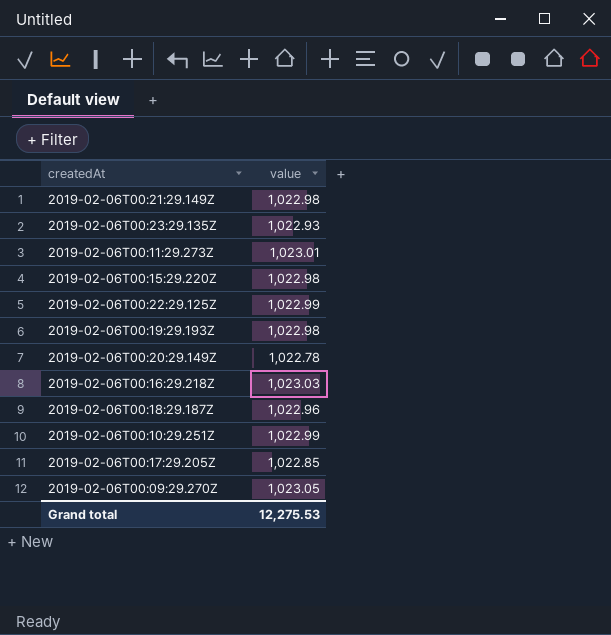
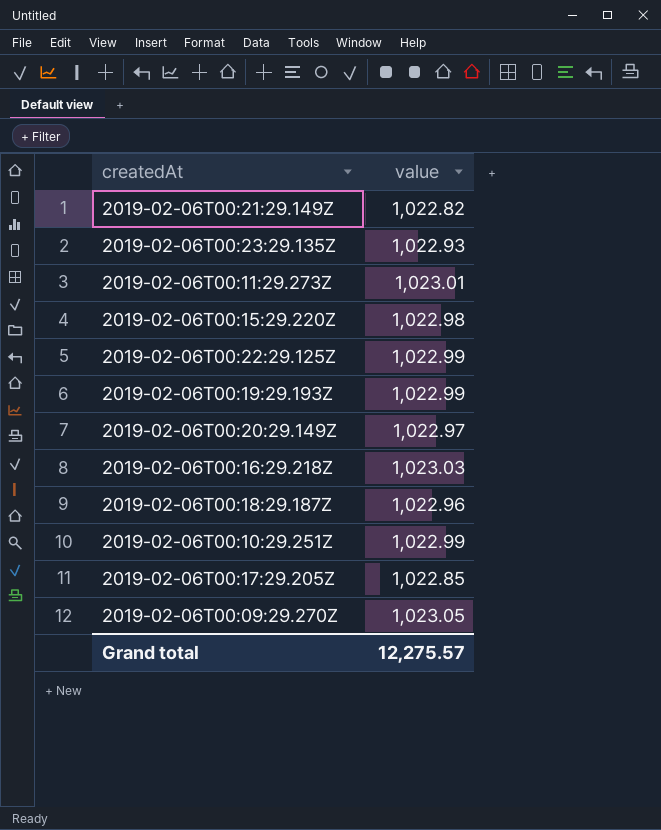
2019-02-06T00:21:29.149Z | value: 1,022.98 -> 1,022.82
2019-02-06T00:19:29.193Z | value: 1,022.98 -> 1,022.99
2019-02-06T00:20:29.149Z | value: 1,022.78 -> 1,022.97
Grand total | value: 12,275.53 -> 12,275.57

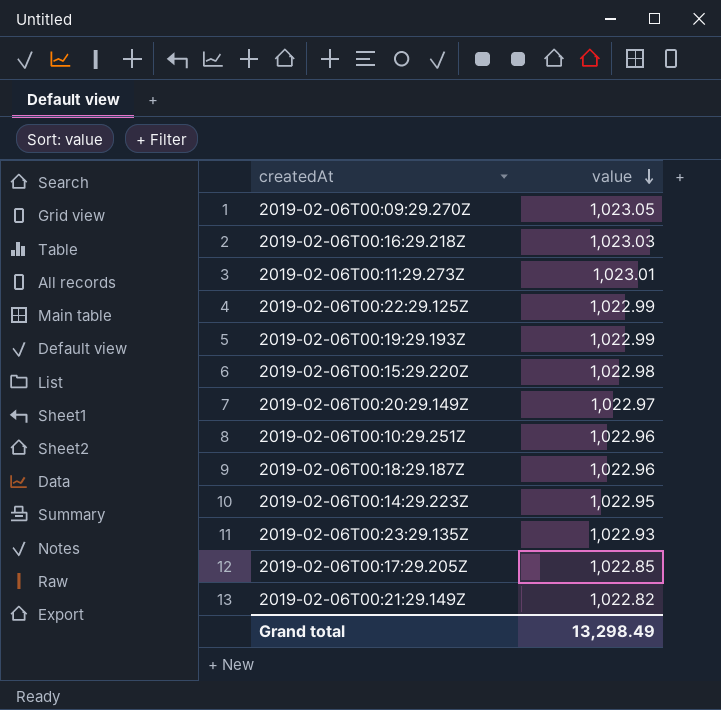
row order: none -> value descending
2019-02-06T00:10:29.251Z | value: 1,022.99 -> 1,022.96
row 2019-02-06T00:14:29.223Z: none -> 1,022.95
Grand total | value: 12,275.57 -> 13,298.49

